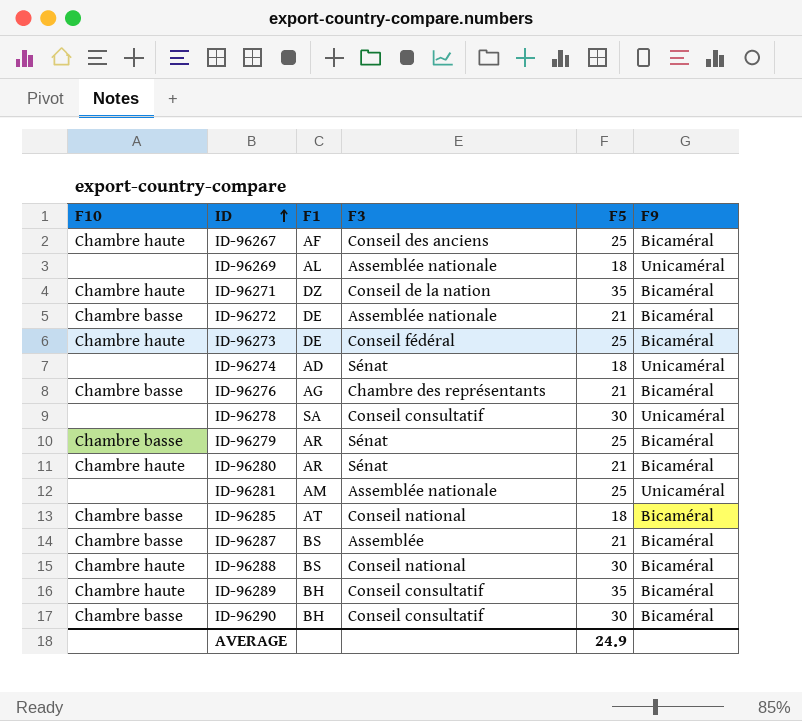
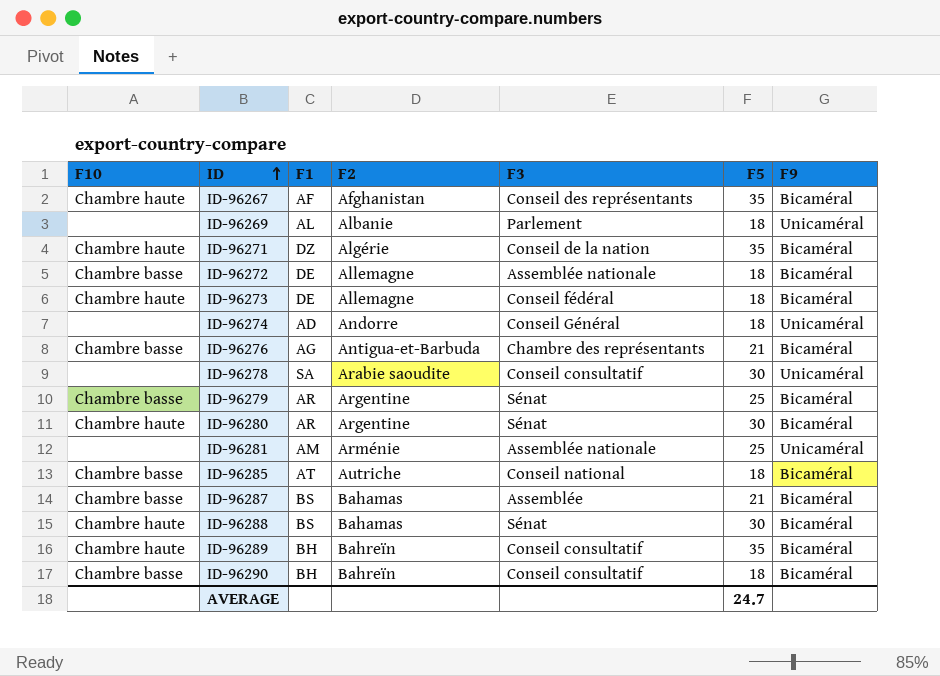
column F2 | position: none -> 4
ID-96267 | F3: Conseil des anciens -> Conseil des représentants
ID-96267 | F5: 25 -> 35
ID-96269 | F3: Assemblée nationale -> Parlement
ID-96272 | F5: 21 -> 18
ID-96273 | F5: 25 -> 18
ID-96274 | F3: Sénat -> Conseil Général
ID-96280 | F5: 21 -> 30
ID-96288 | F3: Conseil national -> Sénat
ID-96290 | F5: 30 -> 18
AVERAGE | F5: 24.9 -> 24.7

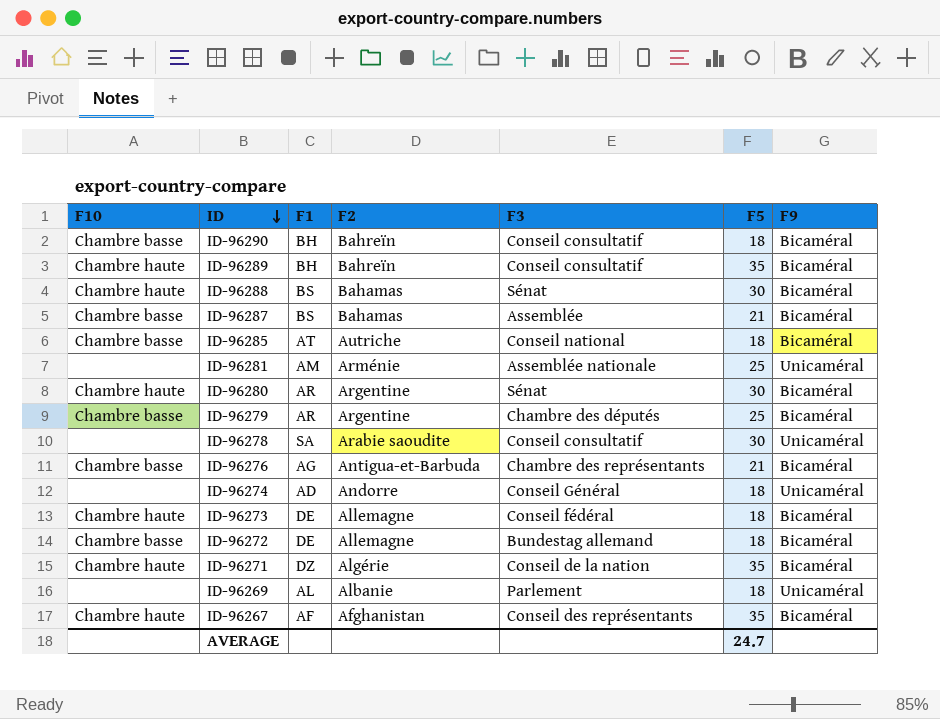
row order: ID ascending -> ID descending
ID-96279 | F3: Sénat -> Chambre des députés
ID-96272 | F3: Assemblée nationale -> Bundestag allemand

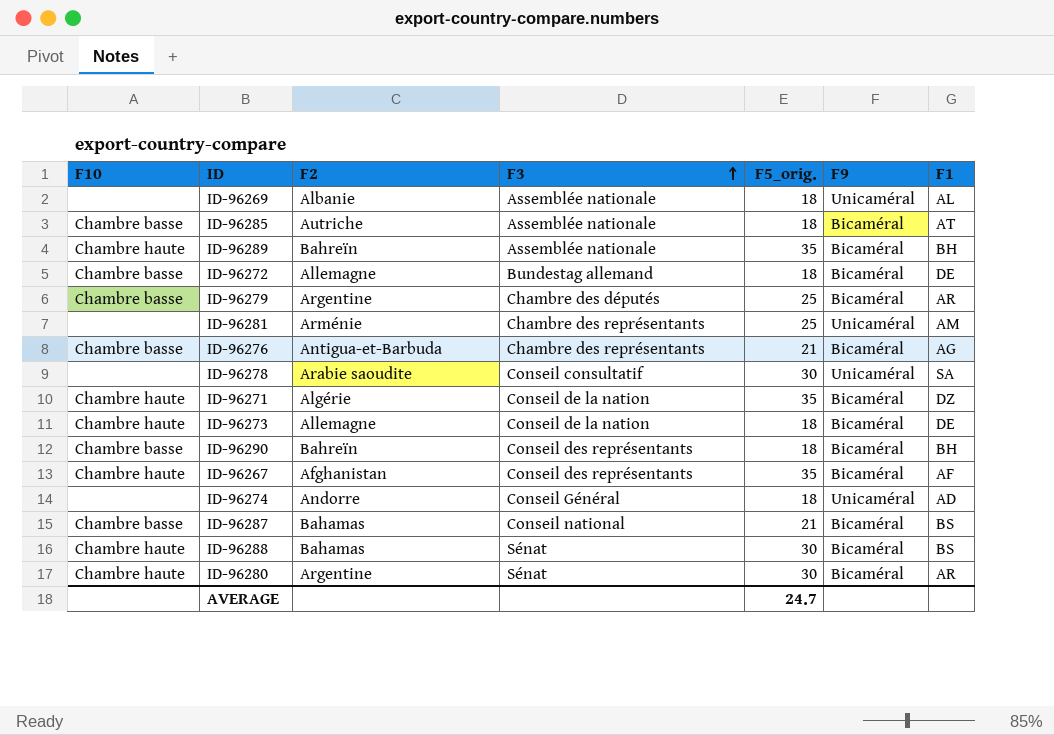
row order: ID descending -> F3 ascending
column name: F5 -> F5_orig.
column F1 | position: 3 -> 7
ID-96269 | F3: Parlement -> Assemblée nationale
ID-96285 | F3: Conseil national -> Assemblée nationale
ID-96289 | F3: Conseil consultatif -> Assemblée nationale
ID-96281 | F3: Assemblée nationale -> Chambre des représentants
ID-96273 | F3: Conseil fédéral -> Conseil de la nation
ID-96290 | F3: Conseil consultatif -> Conseil des représentants
ID-96287 | F3: Assemblée -> Conseil national

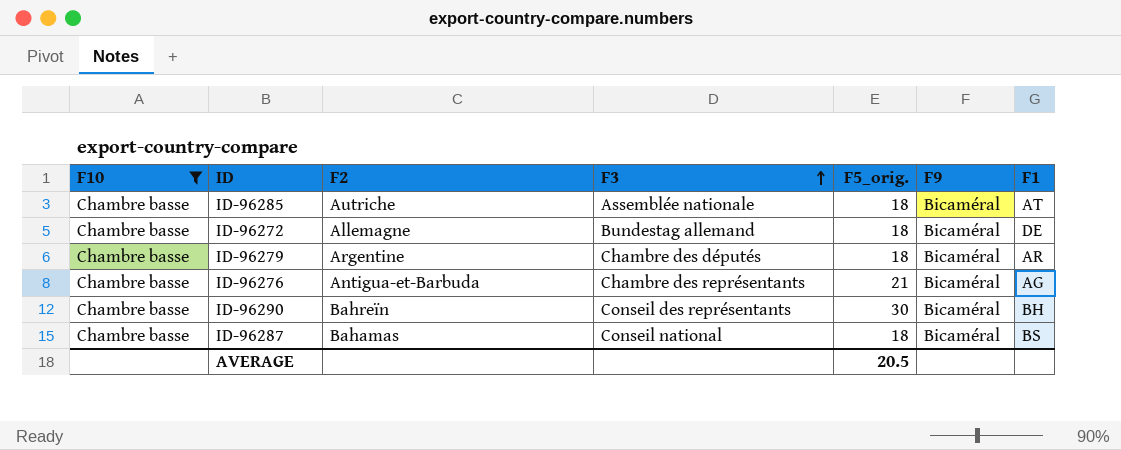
filter: none -> F10 = Chambre basse
ID-96279 | F5_orig.: 25 -> 18
ID-96290 | F5_orig.: 18 -> 30
ID-96287 | F5_orig.: 21 -> 18
AVERAGE | F5_orig.: 24.7 -> 20.5

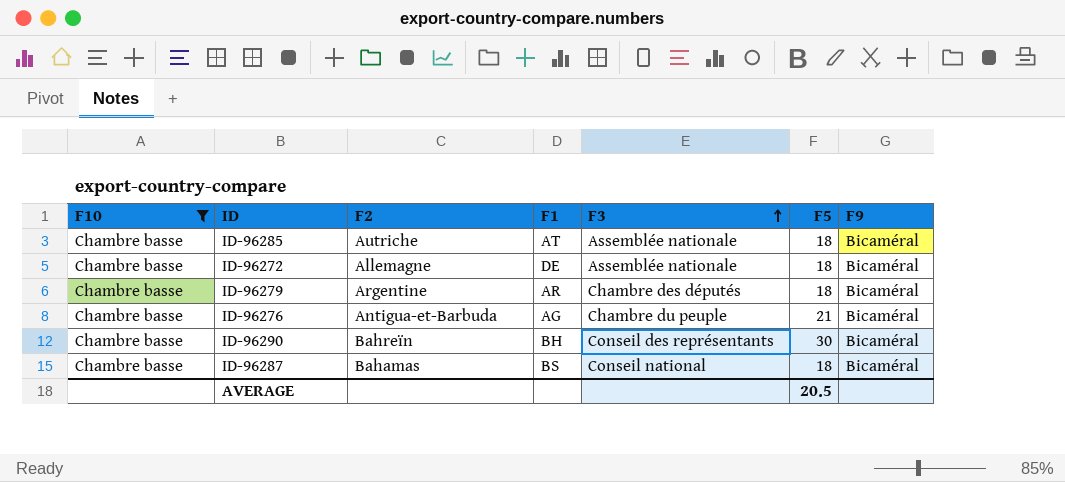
column F1 | position: 7 -> 4
column name: F5_orig. -> F5
ID-96272 | F3: Bundestag allemand -> Assemblée nationale
ID-96276 | F3: Chambre des représentants -> Chambre du peuple

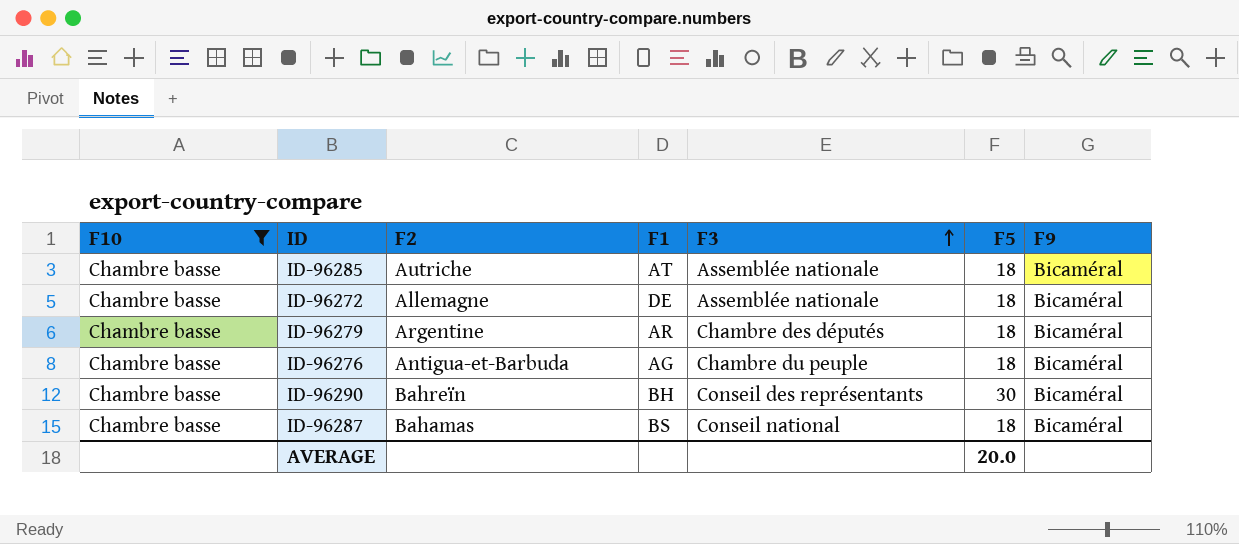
ID-96276 | F5: 21 -> 18
AVERAGE | F5: 20.5 -> 20.0

